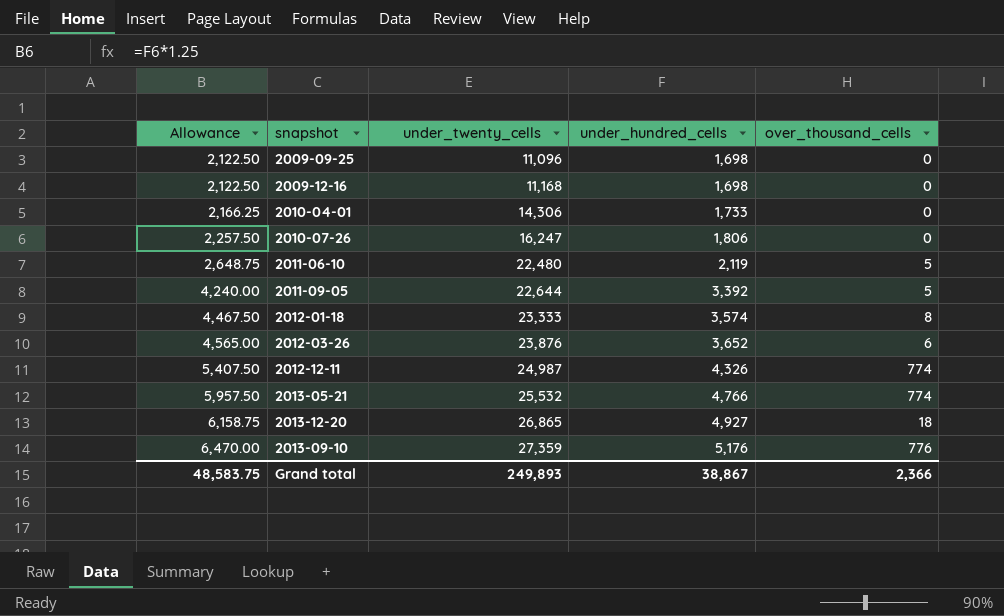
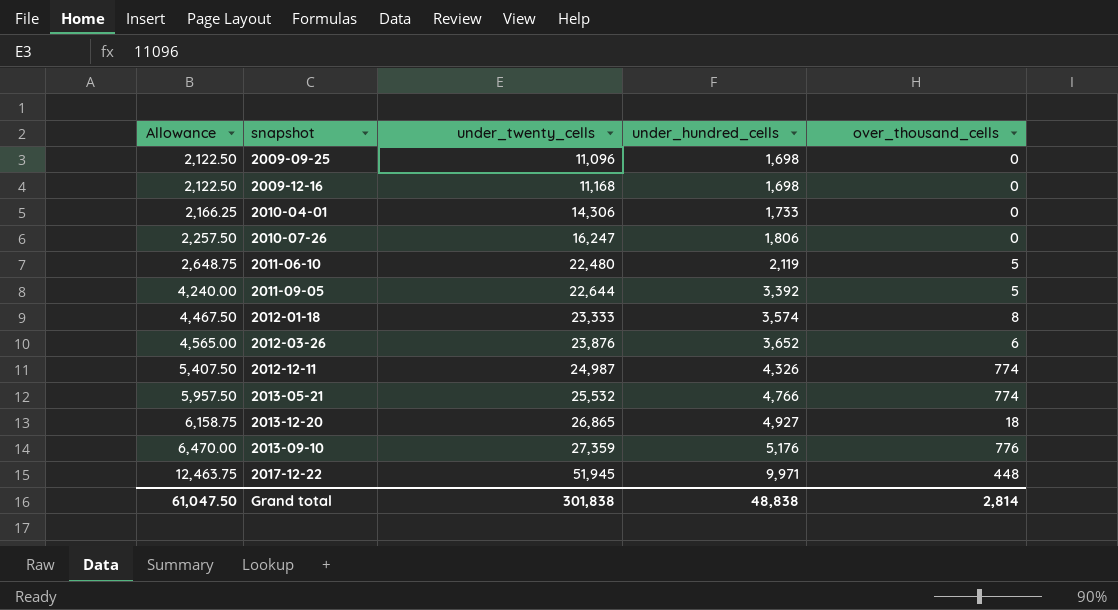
row 2017-12-22: none -> 12,463.75 | 51,945 | 9,971 | 448
Grand total | Allowance: 48,583.75 -> 61,047.50
Grand total | under_twenty_cells: 249,893 -> 301,838
Grand total | under_hundred_cells: 38,867 -> 48,838
Grand total | over_thousand_cells: 2,366 -> 2,814

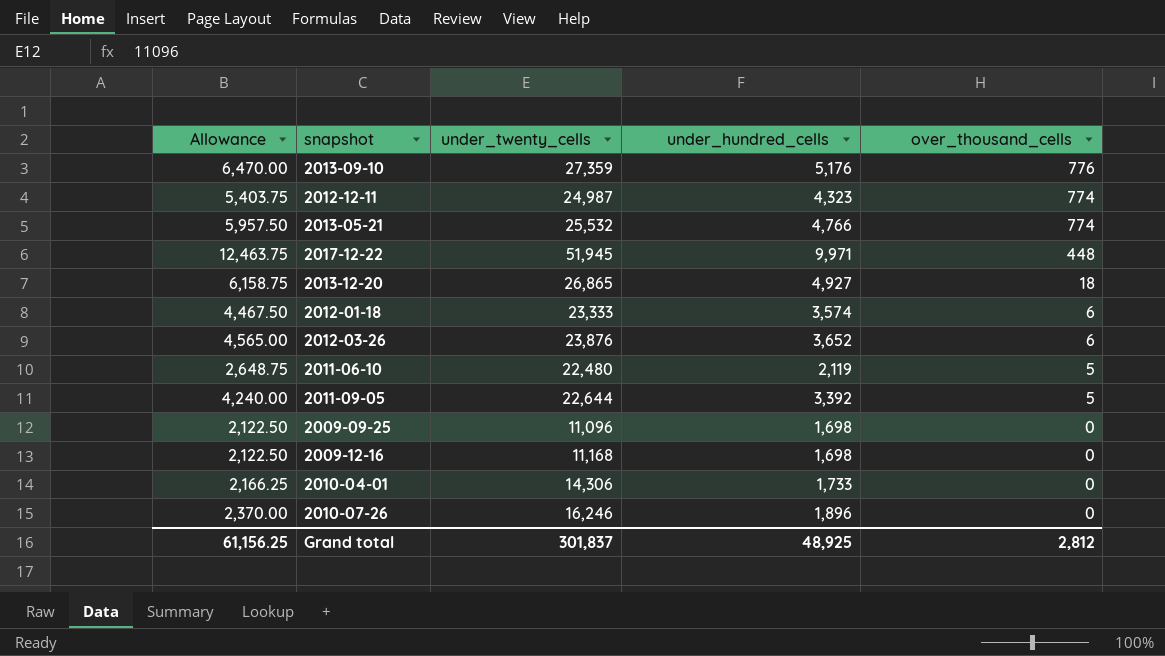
row order: Allowance ascending -> over_thousand_cells descending
2012-12-11 | Allowance: 5,407.50 -> 5,403.75
2012-12-11 | under_hundred_cells: 4,326 -> 4,323
2012-01-18 | over_thousand_cells: 8 -> 6
2010-07-26 | Allowance: 2,257.50 -> 2,370.00
2010-07-26 | under_twenty_cells: 16,247 -> 16,246
2010-07-26 | under_hundred_cells: 1,806 -> 1,896
Grand total | Allowance: 61,047.50 -> 61,156.25
Grand total | under_twenty_cells: 301,838 -> 301,837
Grand total | under_hundred_cells: 48,838 -> 48,925
Grand total | over_thousand_cells: 2,814 -> 2,812

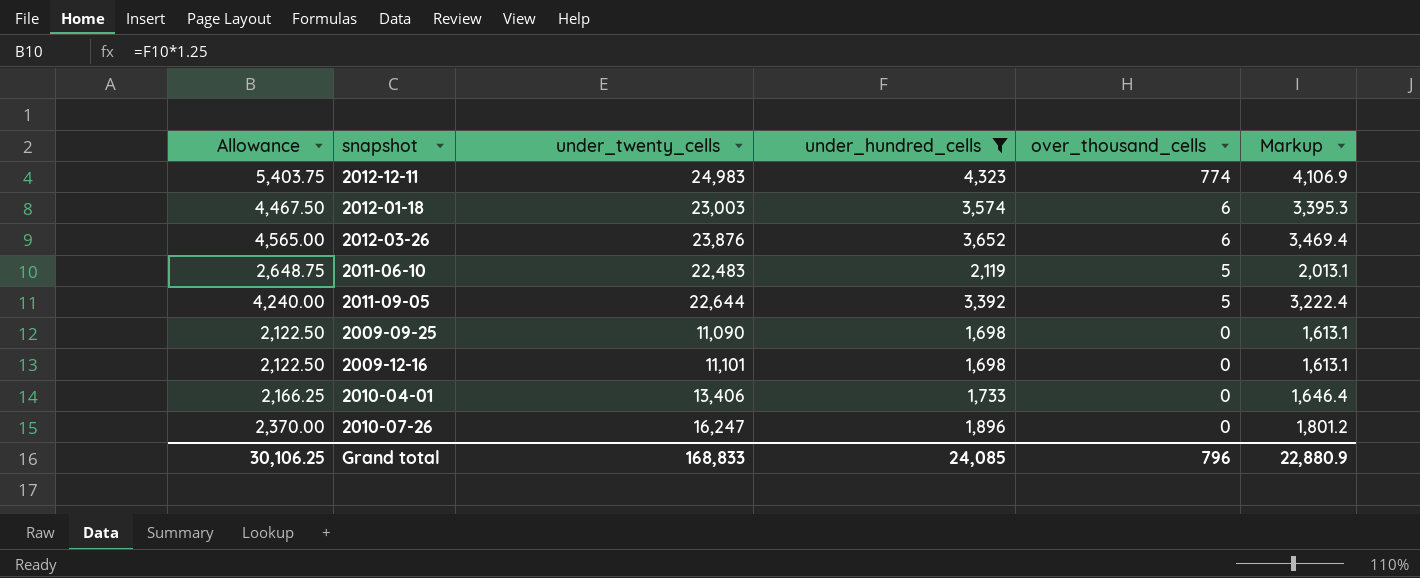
filter: none -> under_hundred_cells <= 4,323
column Markup | formula: none -> [under_hundred_cells] * 0.95
2012-12-11 | under_twenty_cells: 24,987 -> 24,983
2012-01-18 | under_twenty_cells: 23,333 -> 23,003
2011-06-10 | under_twenty_cells: 22,480 -> 22,483
2009-09-25 | under_twenty_cells: 11,096 -> 11,090
2009-12-16 | under_twenty_cells: 11,168 -> 11,101
2010-04-01 | under_twenty_cells: 14,306 -> 13,406
2010-07-26 | under_twenty_cells: 16,246 -> 16,247
Grand total | Allowance: 61,156.25 -> 30,106.25
Grand total | under_twenty_cells: 301,837 -> 168,833
Grand total | under_hundred_cells: 48,925 -> 24,085
Grand total | over_thousand_cells: 2,812 -> 796

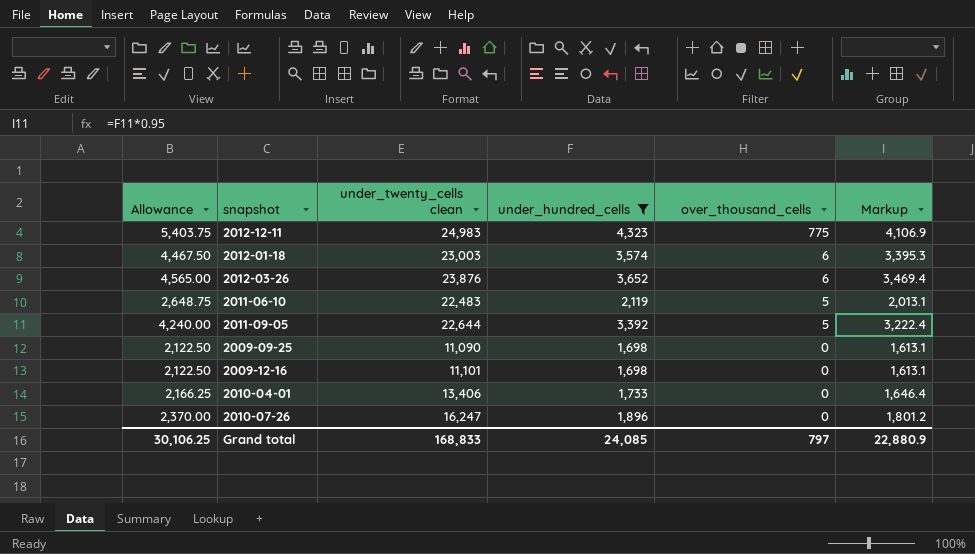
column name: under_twenty_cells -> under_twenty_cells clean
2012-12-11 | over_thousand_cells: 774 -> 775
Grand total | over_thousand_cells: 796 -> 797

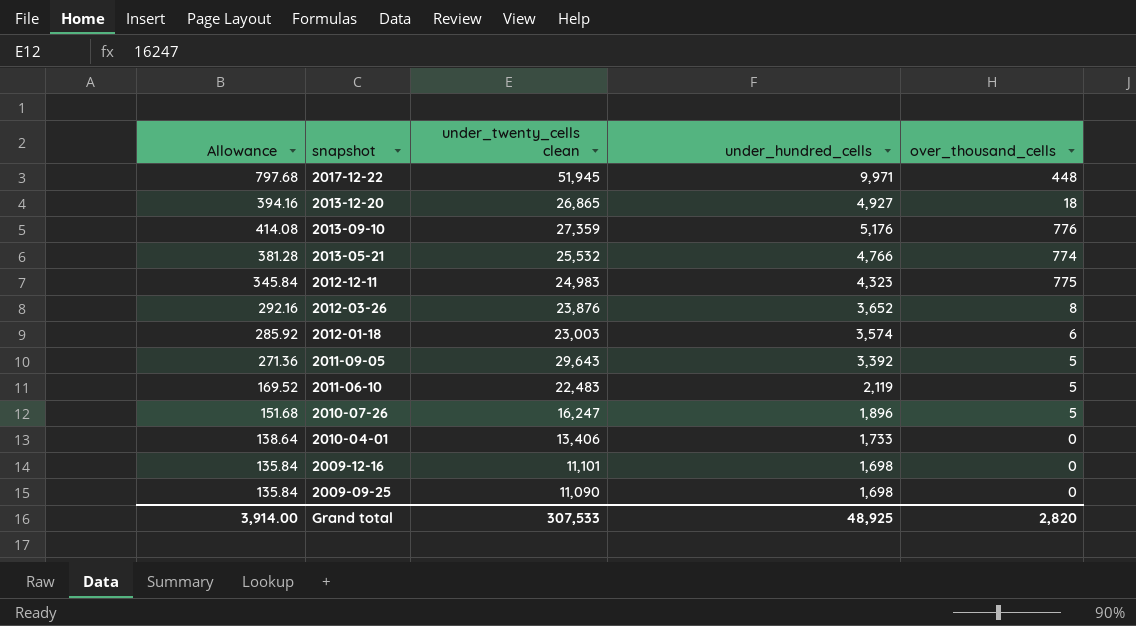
filter: under_hundred_cells <= 4,323 -> none
row order: over_thousand_cells descending -> snapshot descending
column Markup | formula: [under_hundred_cells] * 0.95 -> none
column Allowance | formula: [under_hundred_cells] * 1.25 -> [under_hundred_cells] * 0.08
2012-03-26 | over_thousand_cells: 6 -> 8
2011-09-05 | under_twenty_cells clean: 22,644 -> 29,643
2010-07-26 | over_thousand_cells: 0 -> 5
Grand total | Allowance: 30,106.25 -> 3,914.00
Grand total | under_twenty_cells clean: 168,833 -> 307,533
Grand total | under_hundred_cells: 24,085 -> 48,925
Grand total | over_thousand_cells: 797 -> 2,820

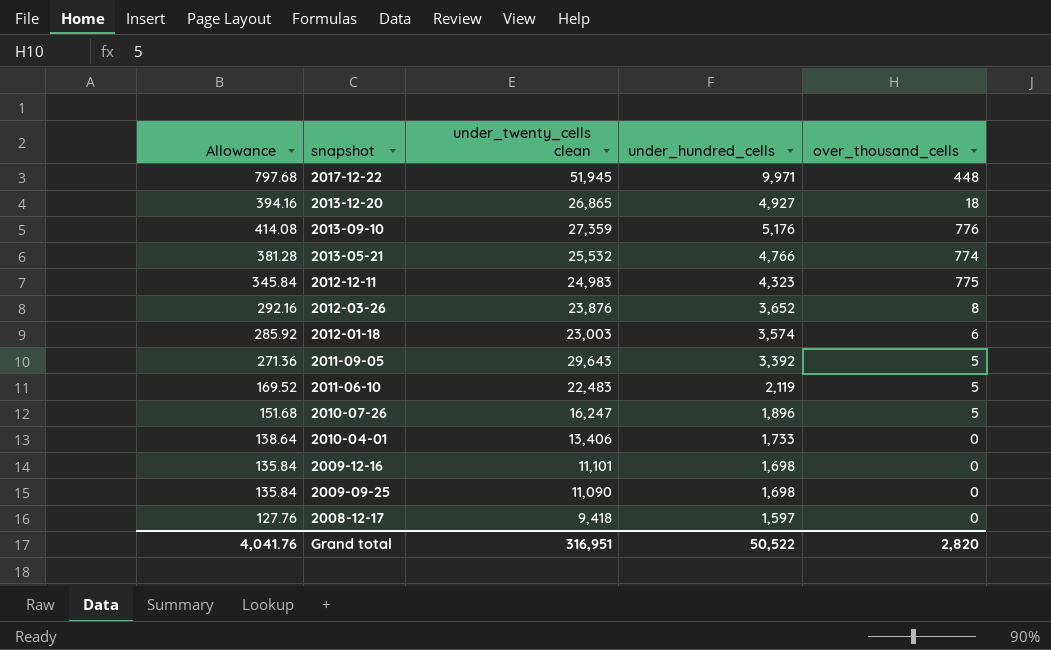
row 2008-12-17: none -> 127.76 | 9,418 | 1,597 | 0
Grand total | Allowance: 3,914.00 -> 4,041.76
Grand total | under_twenty_cells clean: 307,533 -> 316,951
Grand total | under_hundred_cells: 48,925 -> 50,522

